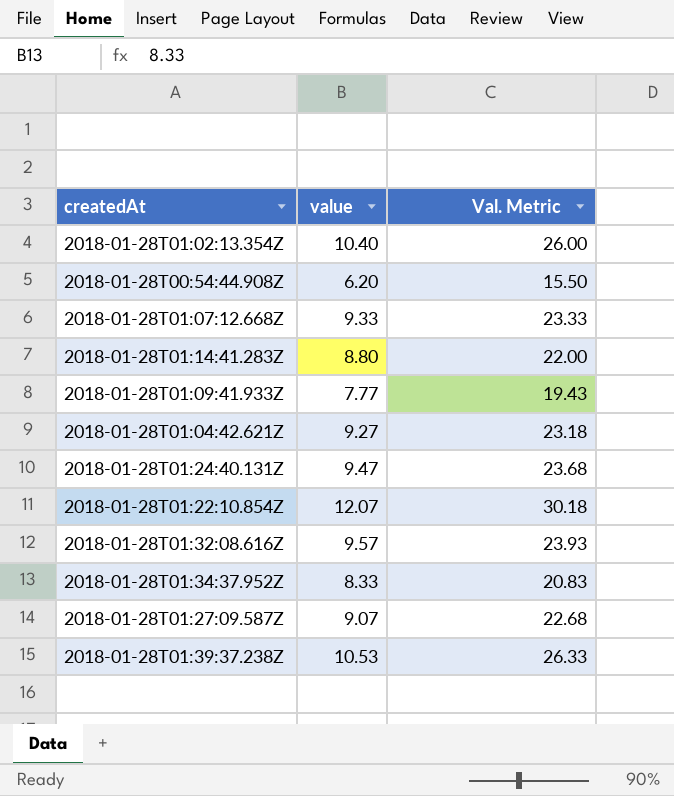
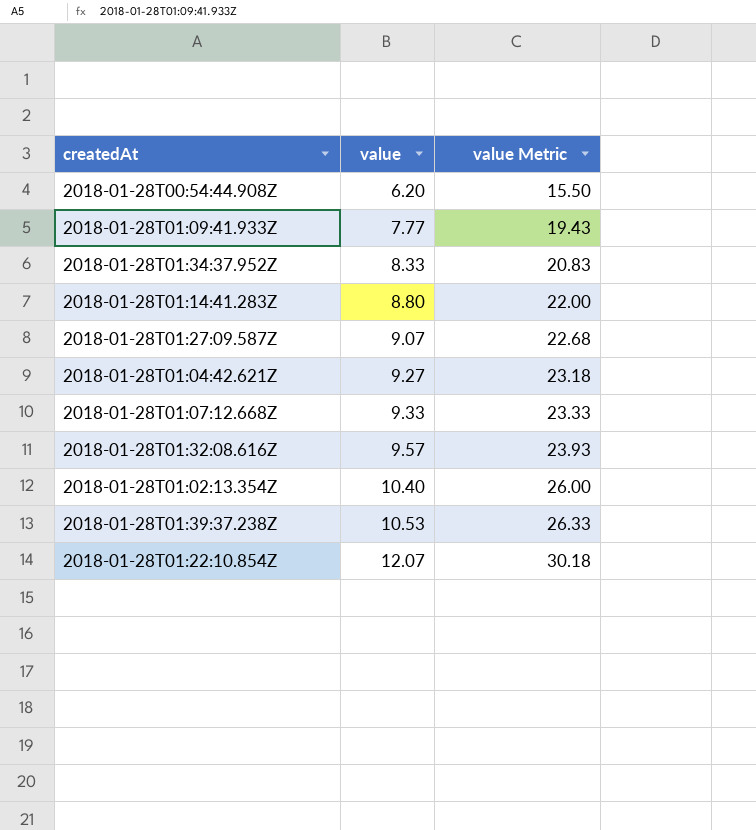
row order: none -> value ascending
column name: Val. Metric -> value Metric
row 2018-01-28T01:24:40.131Z: 9.47 | 23.68 -> none

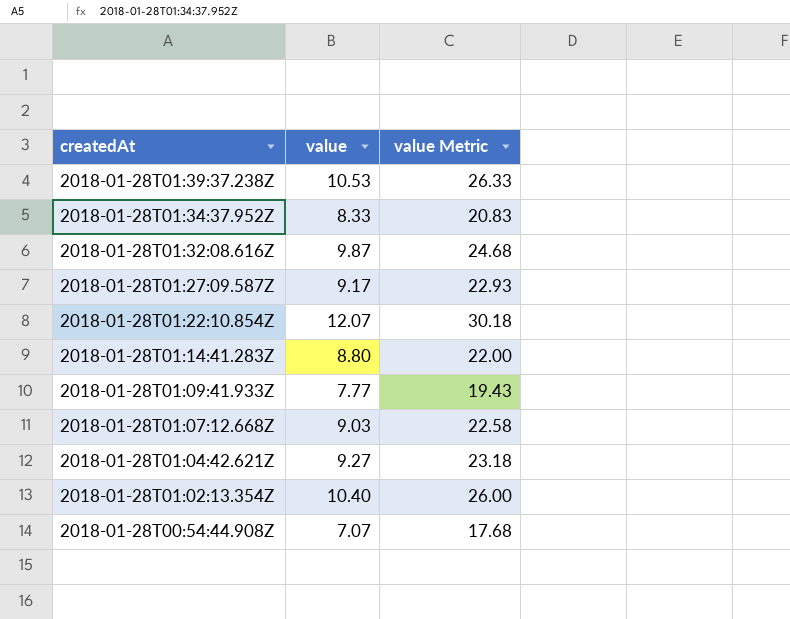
row order: value ascending -> createdAt descending
2018-01-28T01:32:08.616Z | value: 9.57 -> 9.87
2018-01-28T01:32:08.616Z | value Metric: 23.93 -> 24.68
2018-01-28T01:27:09.587Z | value: 9.07 -> 9.17
2018-01-28T01:27:09.587Z | value Metric: 22.68 -> 22.93
2018-01-28T01:07:12.668Z | value: 9.33 -> 9.03
2018-01-28T01:07:12.668Z | value Metric: 23.33 -> 22.58
2018-01-28T00:54:44.908Z | value: 6.20 -> 7.07
2018-01-28T00:54:44.908Z | value Metric: 15.50 -> 17.68

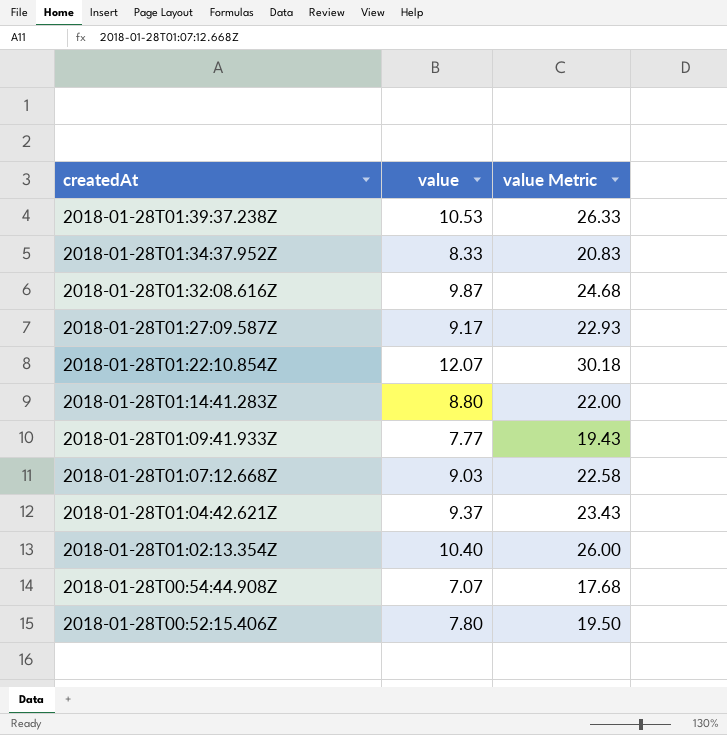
2018-01-28T01:04:42.621Z | value: 9.27 -> 9.37
2018-01-28T01:04:42.621Z | value Metric: 23.18 -> 23.43
row 2018-01-28T00:52:15.406Z: none -> 7.80 | 19.50

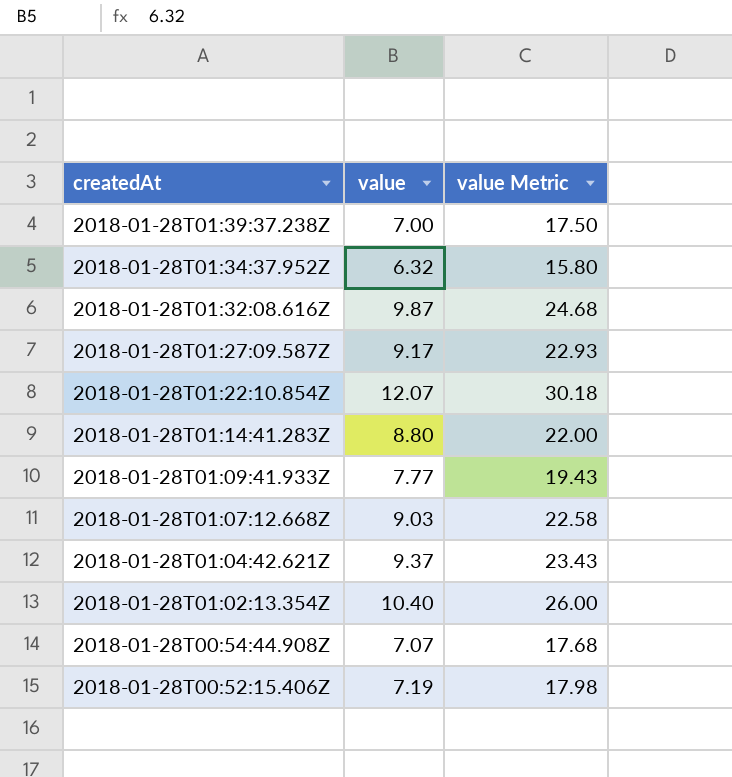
2018-01-28T01:39:37.238Z | value: 10.53 -> 7.00
2018-01-28T01:39:37.238Z | value Metric: 26.33 -> 17.50
2018-01-28T01:34:37.952Z | value: 8.33 -> 6.32
2018-01-28T01:34:37.952Z | value Metric: 20.83 -> 15.80
2018-01-28T00:52:15.406Z | value: 7.80 -> 7.19
2018-01-28T00:52:15.406Z | value Metric: 19.50 -> 17.98

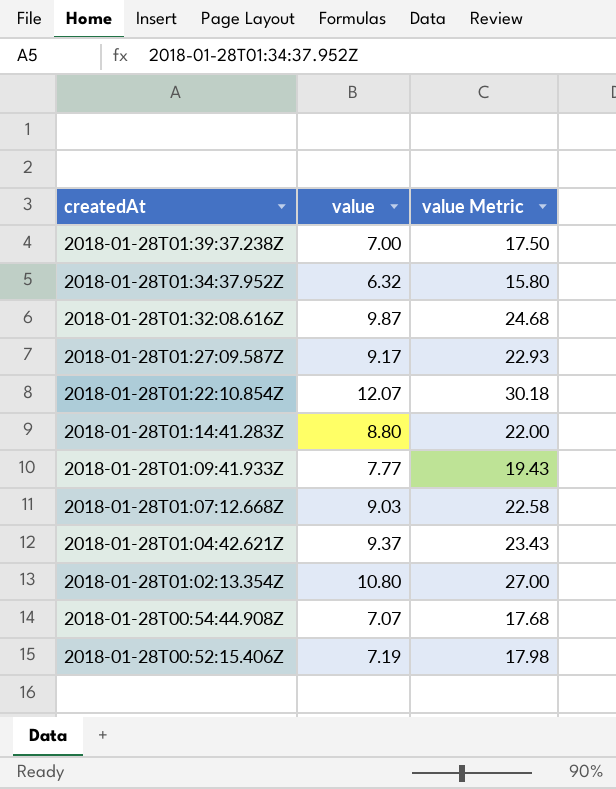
2018-01-28T01:02:13.354Z | value: 10.40 -> 10.80
2018-01-28T01:02:13.354Z | value Metric: 26.00 -> 27.00

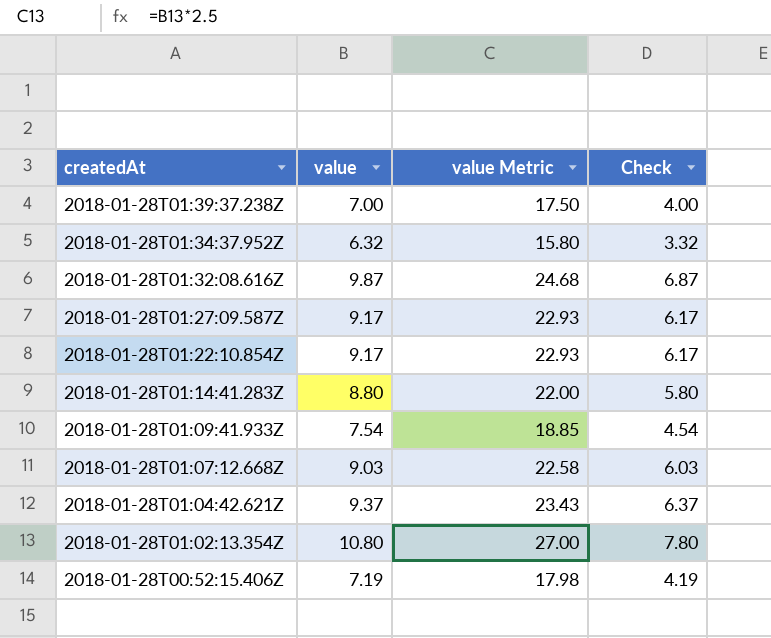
column Check | formula: none -> [value] - 3
row 2018-01-28T00:54:44.908Z: 7.07 | 17.68 -> none
2018-01-28T01:22:10.854Z | value: 12.07 -> 9.17
2018-01-28T01:22:10.854Z | value Metric: 30.18 -> 22.93
2018-01-28T01:09:41.933Z | value: 7.77 -> 7.54
2018-01-28T01:09:41.933Z | value Metric: 19.43 -> 18.85

